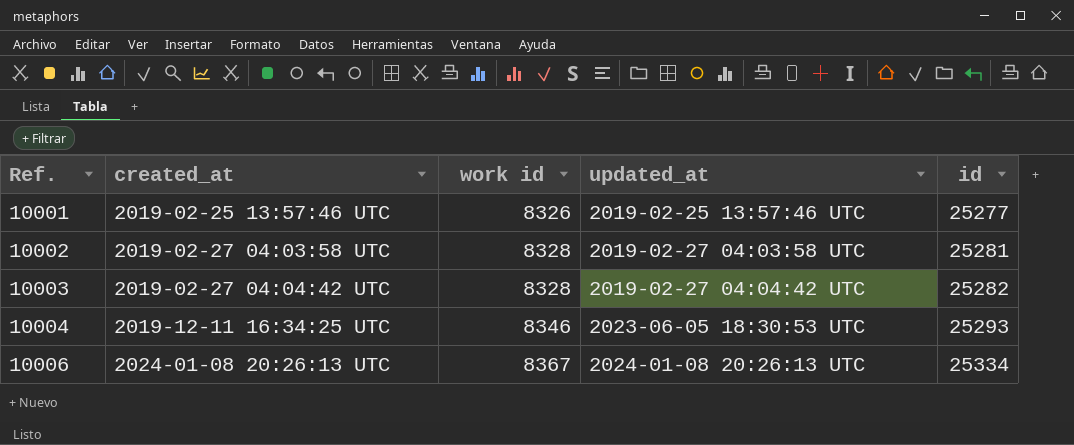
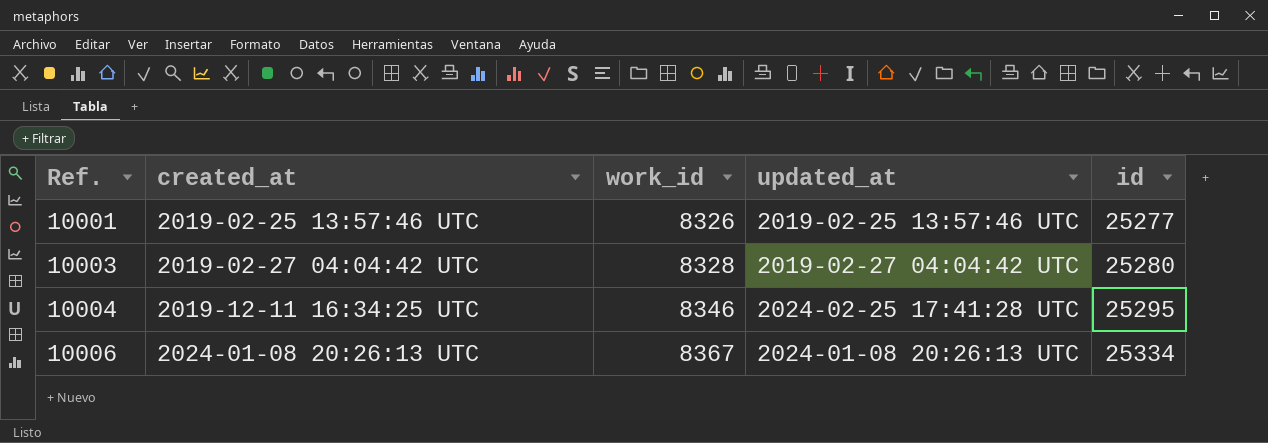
column name: work id -> work_id
row 10002: 2019-02-27 04:03:58 UTC | 8328 | 2019-02-27 04:03:58 UTC | 25281 -> none
10003 | id: 25282 -> 25280
10004 | updated_at: 2023-06-05 18:30:53 UTC -> 2024-02-25 17:41:28 UTC
10004 | id: 25293 -> 25295

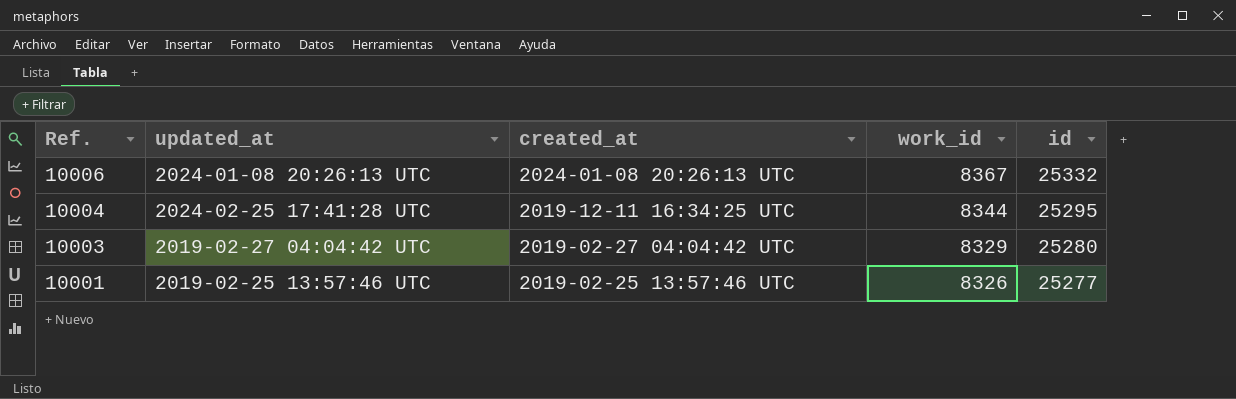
row order: Ref. ascending -> Ref. descending
column updated_at | position: 4 -> 2
10006 | id: 25334 -> 25332
10004 | work_id: 8346 -> 8344
10003 | work_id: 8328 -> 8329

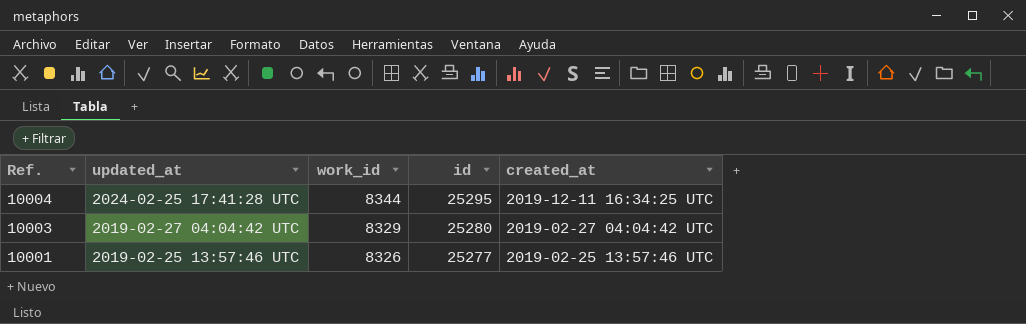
column created_at | position: 3 -> 5
row 10006: 2024-01-08 20:26:13 UTC | 2024-01-08 20:26:13 UTC | 8367 | 25332 -> none

